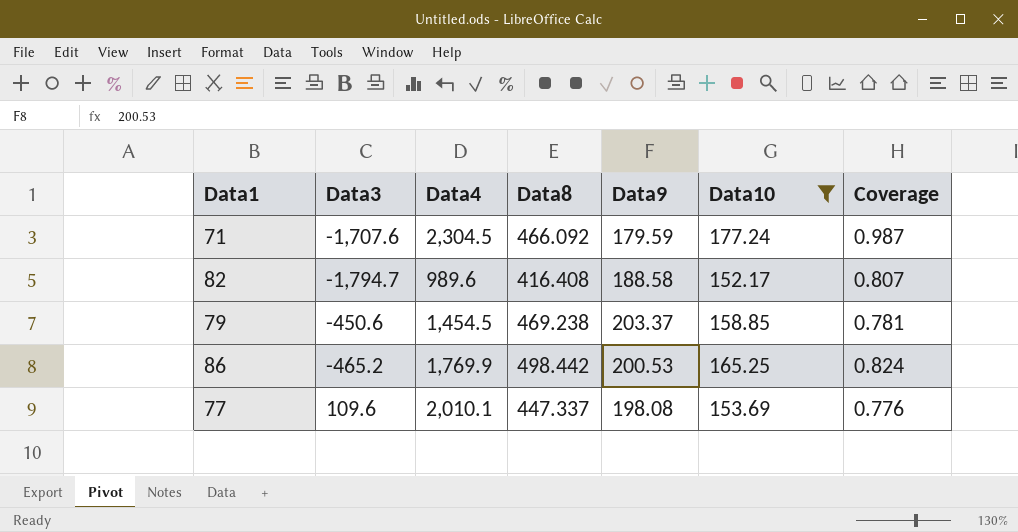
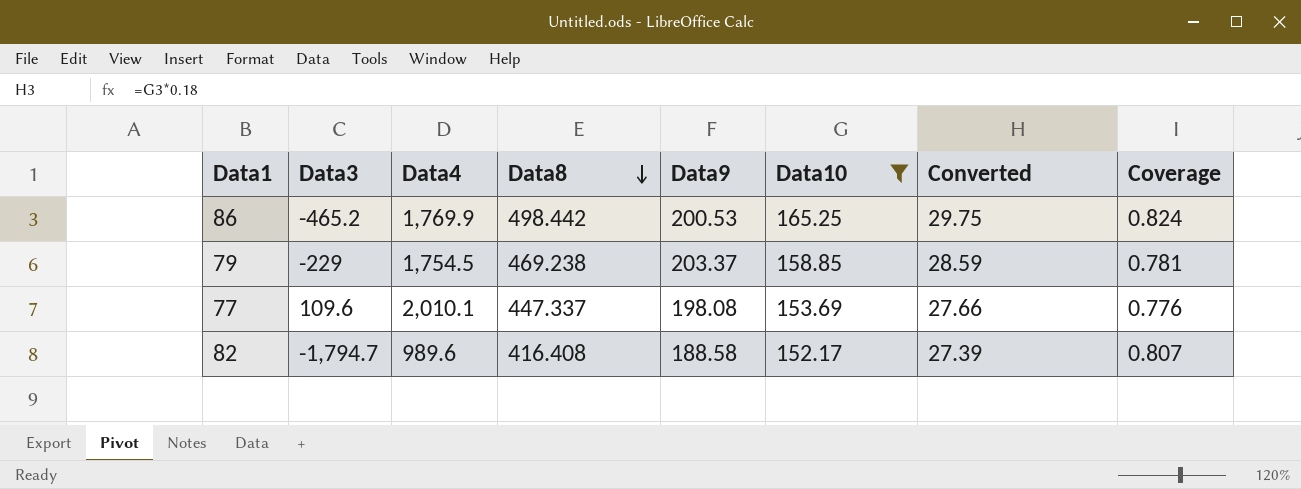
row order: none -> Data8 descending
column Converted | formula: none -> [Data10] * 0.18
row 71: -1,707.6 | 2,304.5 | 466.092 | 179.59 | 177.24 | 0.987 -> none
79 | Data3: -450.6 -> -229
79 | Data4: 1,454.5 -> 1,754.5

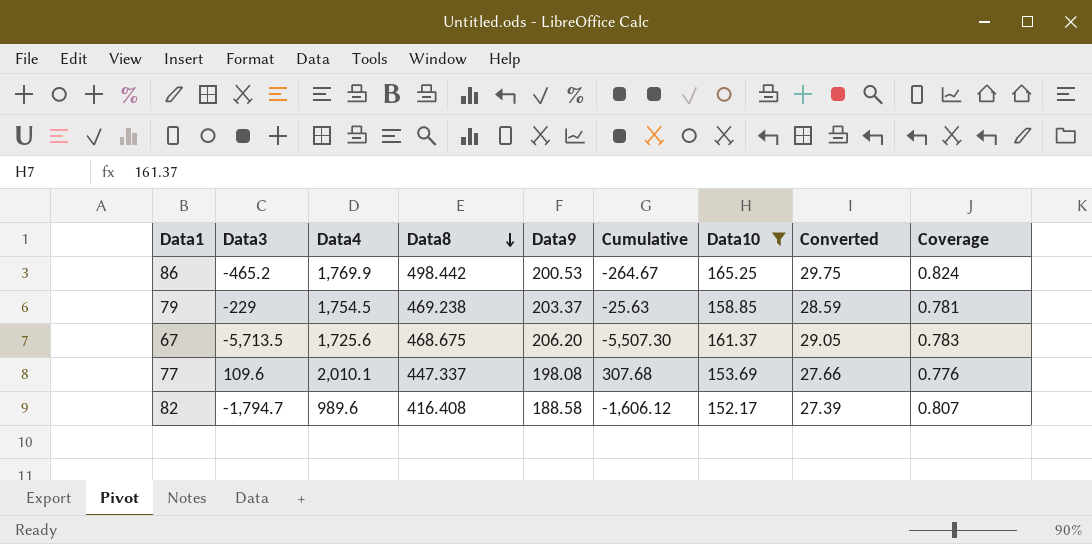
column Cumulative | formula: none -> [Data3] + [Data9]
row 67: none -> -5,713.5 | 1,725.6 | 468.675 | 206.20 | -5,507.30 | 161.37 | 29.05 | 0.783

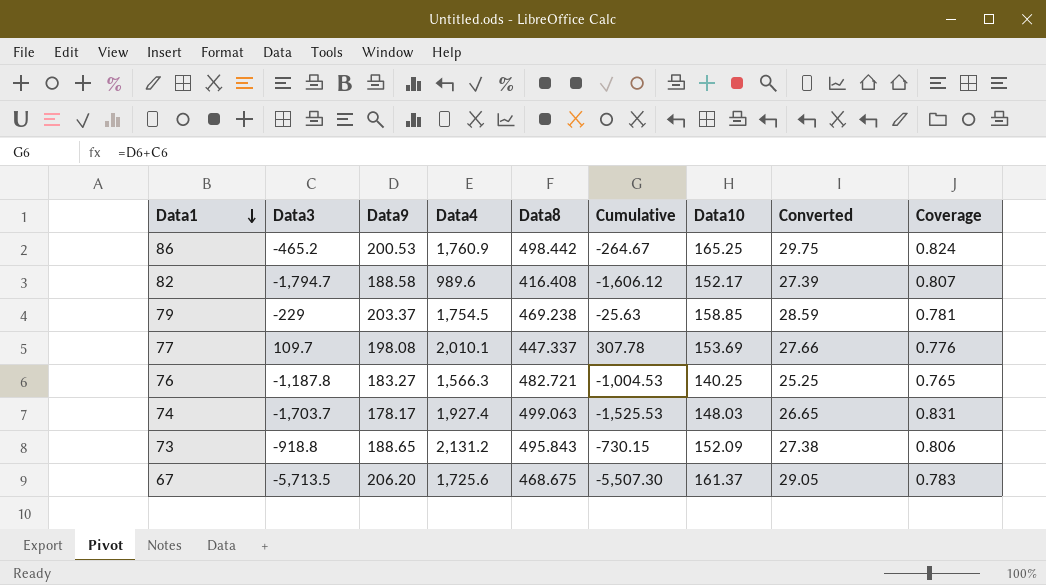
filter: Data10 >= 152.17 -> none
row order: Data8 descending -> Data1 descending
column Data9 | position: 5 -> 3
86 | Data4: 1,769.9 -> 1,760.9
77 | Data3: 109.6 -> 109.7
77 | Cumulative: 307.68 -> 307.78

